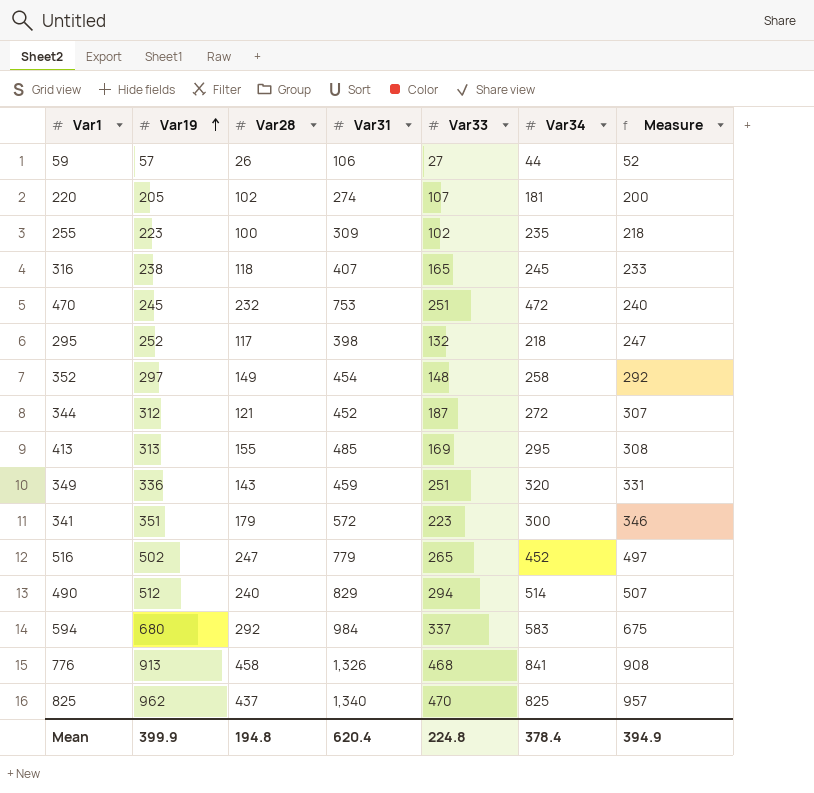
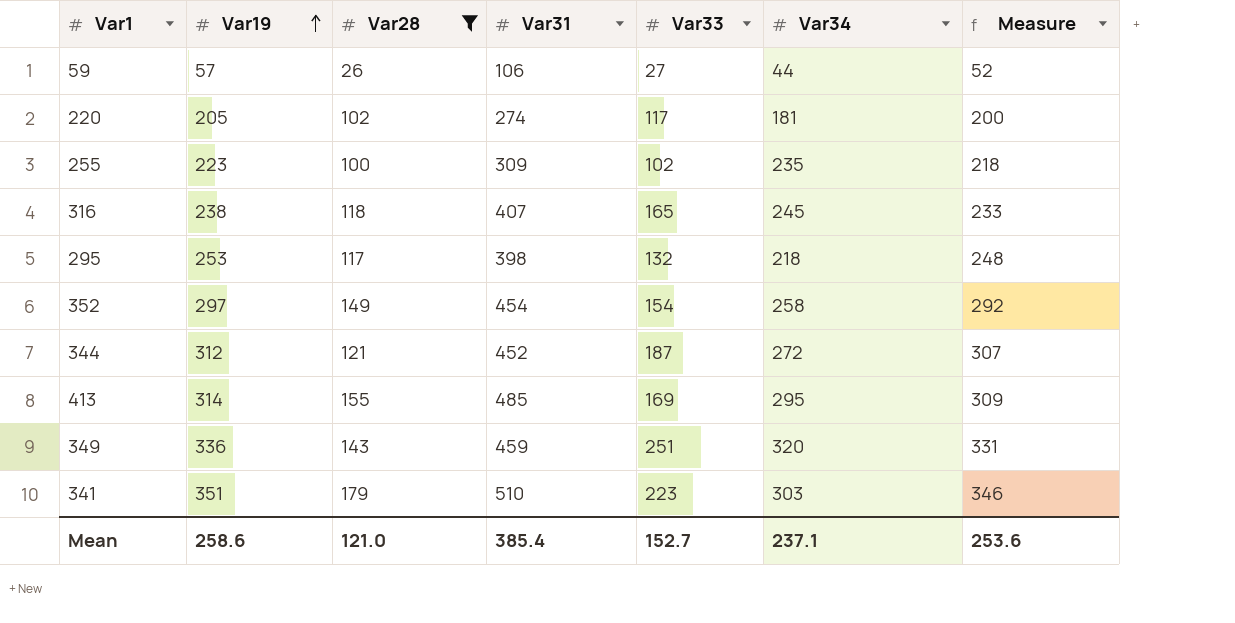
filter: none -> Var28 <= 179
220 | Var33: 107 -> 117
295 | Var19: 252 -> 253
295 | Measure: 247 -> 248
352 | Var33: 148 -> 154
413 | Var19: 313 -> 314
413 | Measure: 308 -> 309
341 | Var31: 572 -> 510
341 | Var34: 300 -> 303
Mean | Var19: 399.9 -> 258.6
Mean | Var28: 194.8 -> 121.0
Mean | Var31: 620.4 -> 385.4
Mean | Var33: 224.8 -> 152.7
Mean | Var34: 378.4 -> 237.1
Mean | Measure: 394.9 -> 253.6

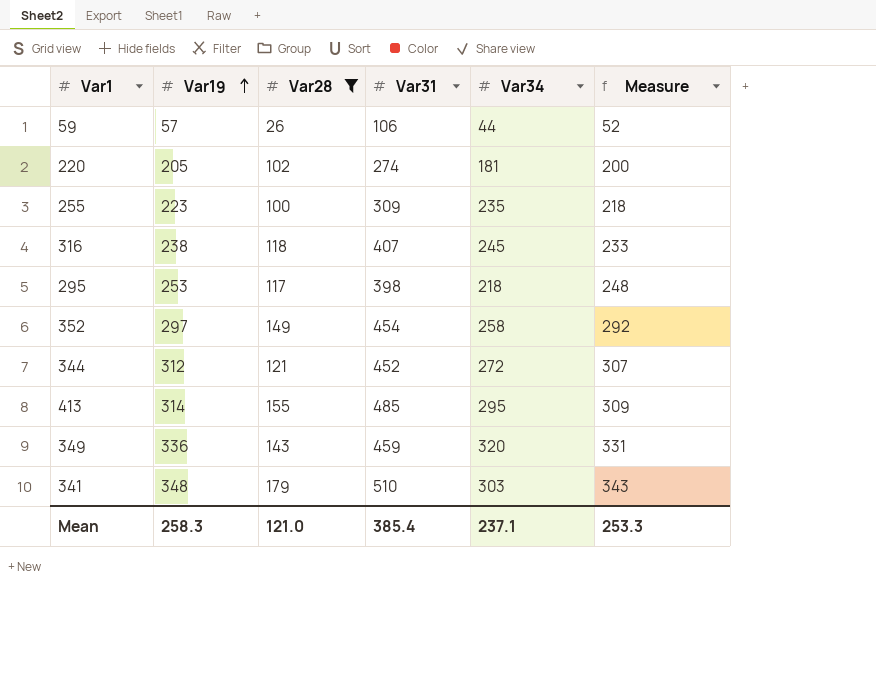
column Var33 | position: 5 -> none
341 | Var19: 351 -> 348
341 | Measure: 346 -> 343
Mean | Var19: 258.6 -> 258.3
Mean | Measure: 253.6 -> 253.3

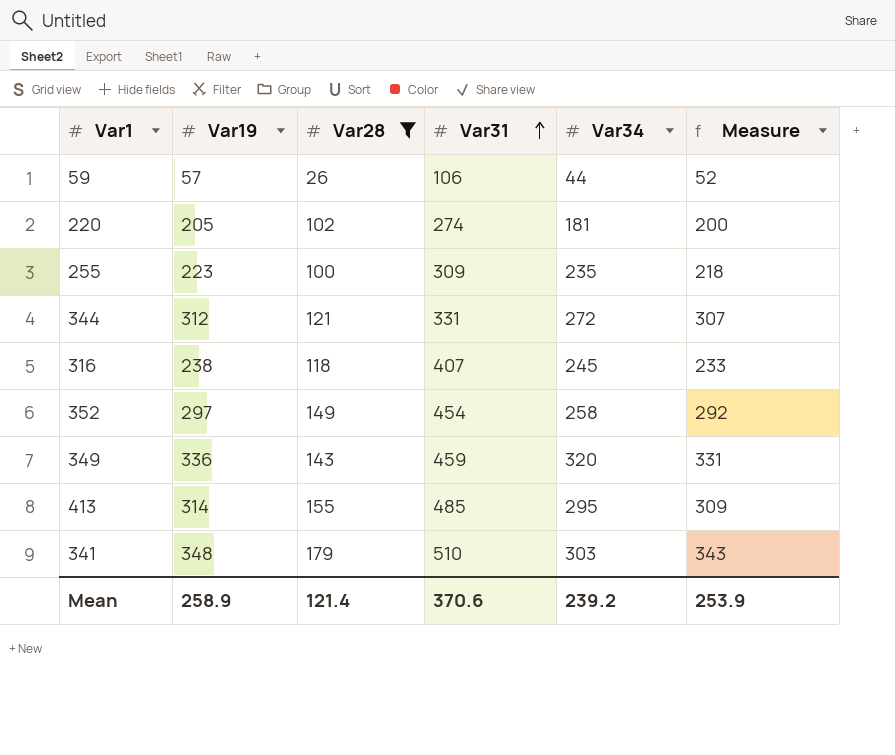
row order: Var19 ascending -> Var31 ascending
row 295: 253 | 117 | 398 | 218 | 248 -> none
344 | Var31: 452 -> 331
Mean | Var19: 258.3 -> 258.9
Mean | Var28: 121.0 -> 121.4
Mean | Var31: 385.4 -> 370.6
Mean | Var34: 237.1 -> 239.2
Mean | Measure: 253.3 -> 253.9

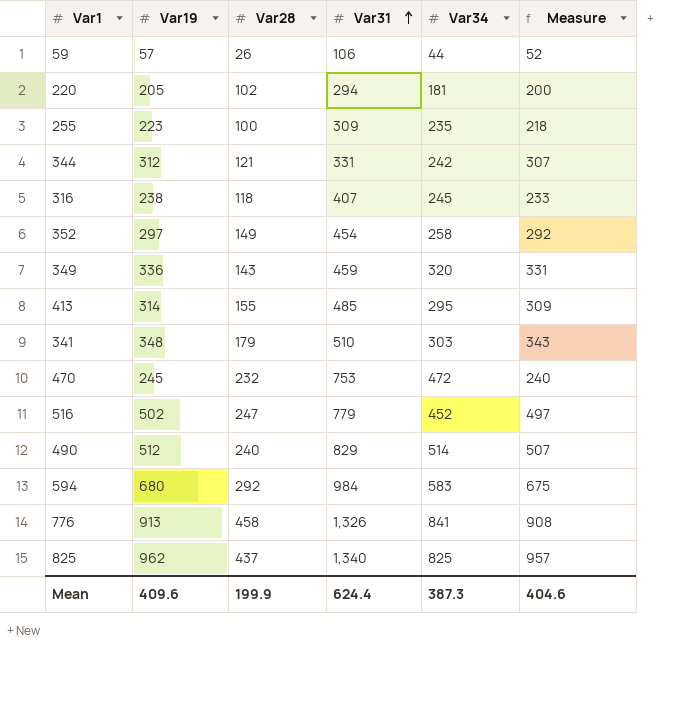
filter: Var28 <= 179 -> none
220 | Var31: 274 -> 294
344 | Var34: 272 -> 242
Mean | Var19: 258.9 -> 409.6
Mean | Var28: 121.4 -> 199.9
Mean | Var31: 370.6 -> 624.4
Mean | Var34: 239.2 -> 387.3
Mean | Measure: 253.9 -> 404.6

